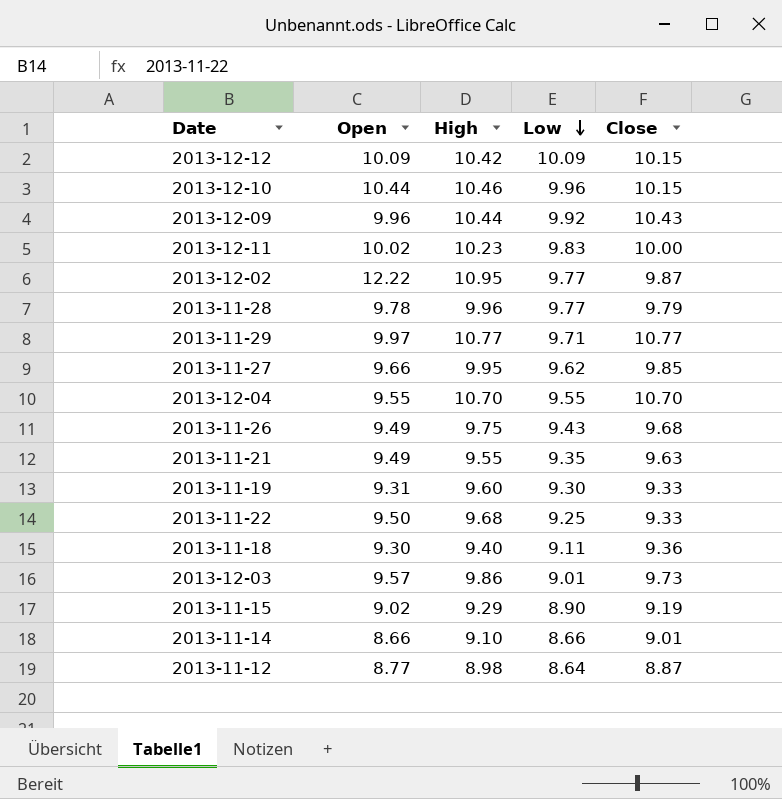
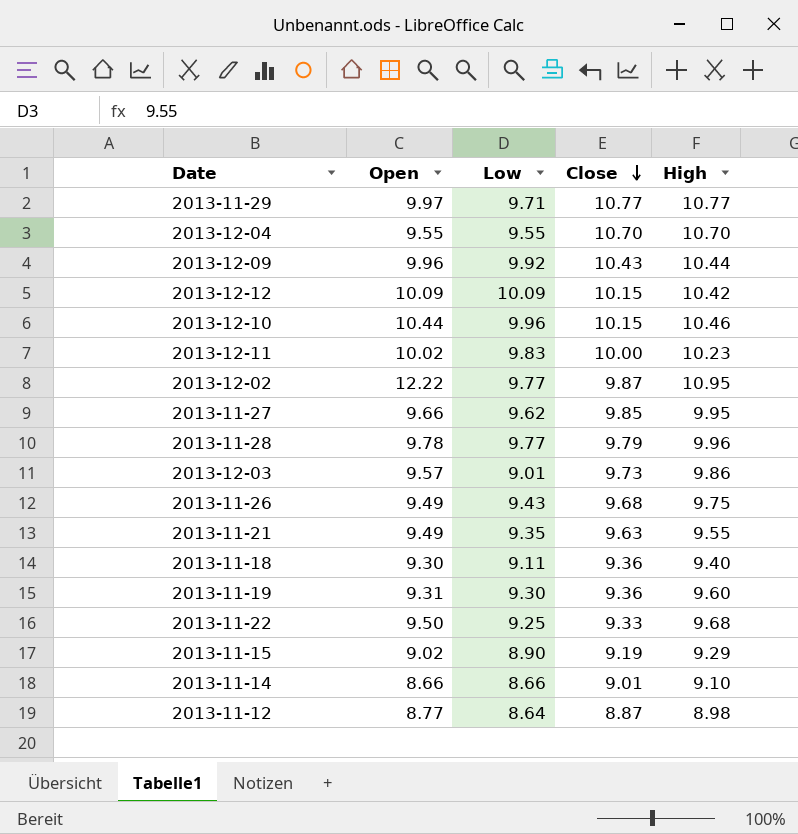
row order: Low descending -> Close descending
column High | position: 3 -> 5
2013-11-19 | Close: 9.33 -> 9.36

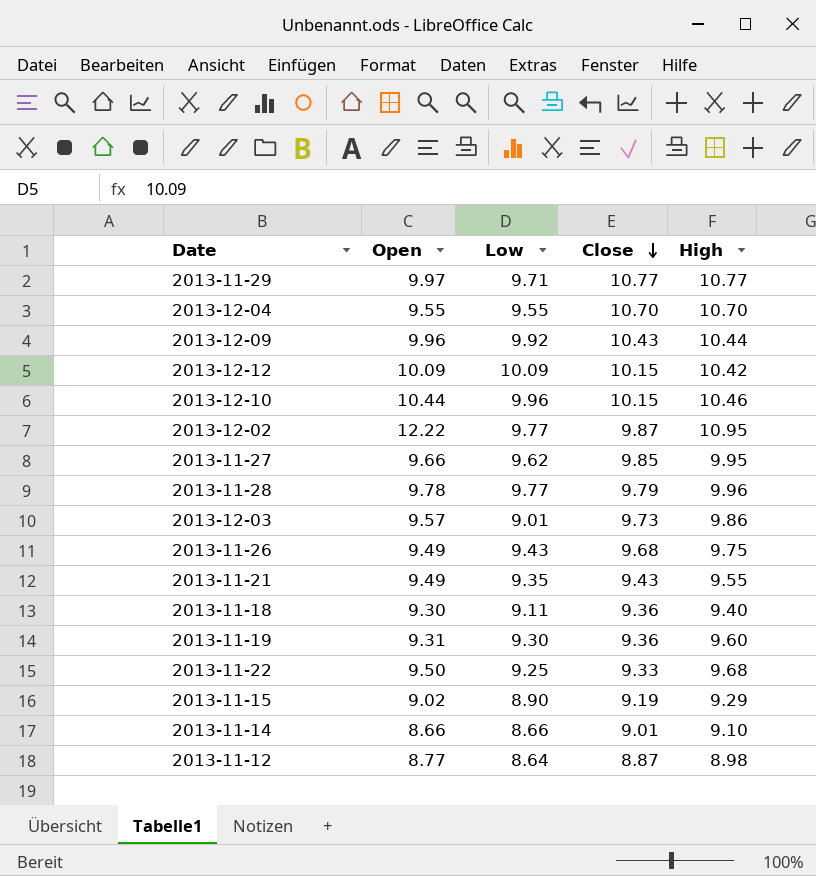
row 2013-12-11: 10.02 | 9.83 | 10.00 | 10.23 -> none
2013-11-21 | Close: 9.63 -> 9.43

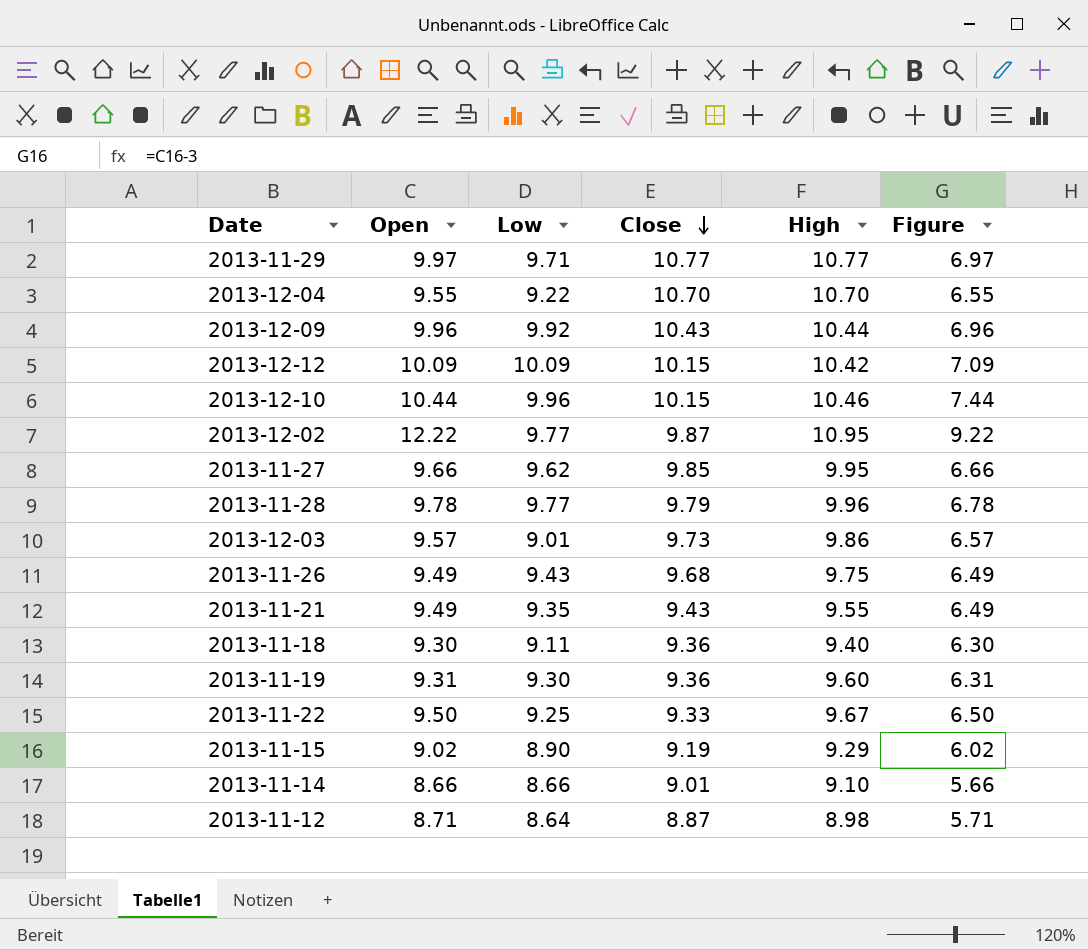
column Figure | formula: none -> [Open] - 3
2013-12-04 | Low: 9.55 -> 9.22
2013-11-22 | High: 9.68 -> 9.67
2013-11-12 | Open: 8.77 -> 8.71

